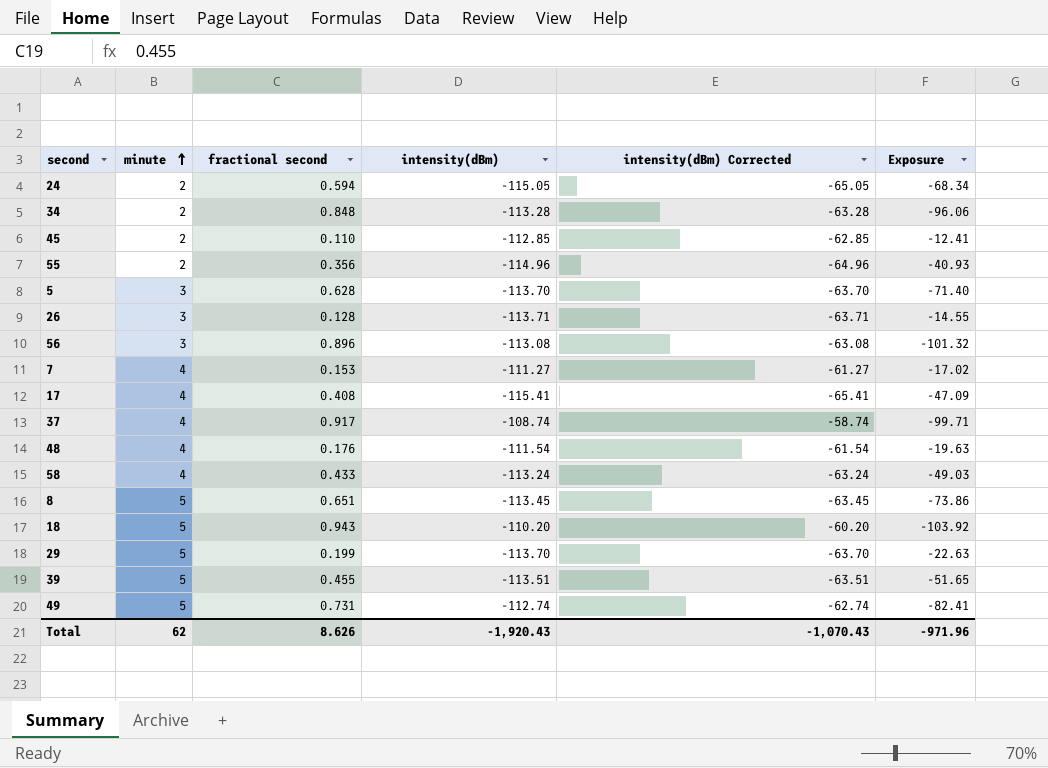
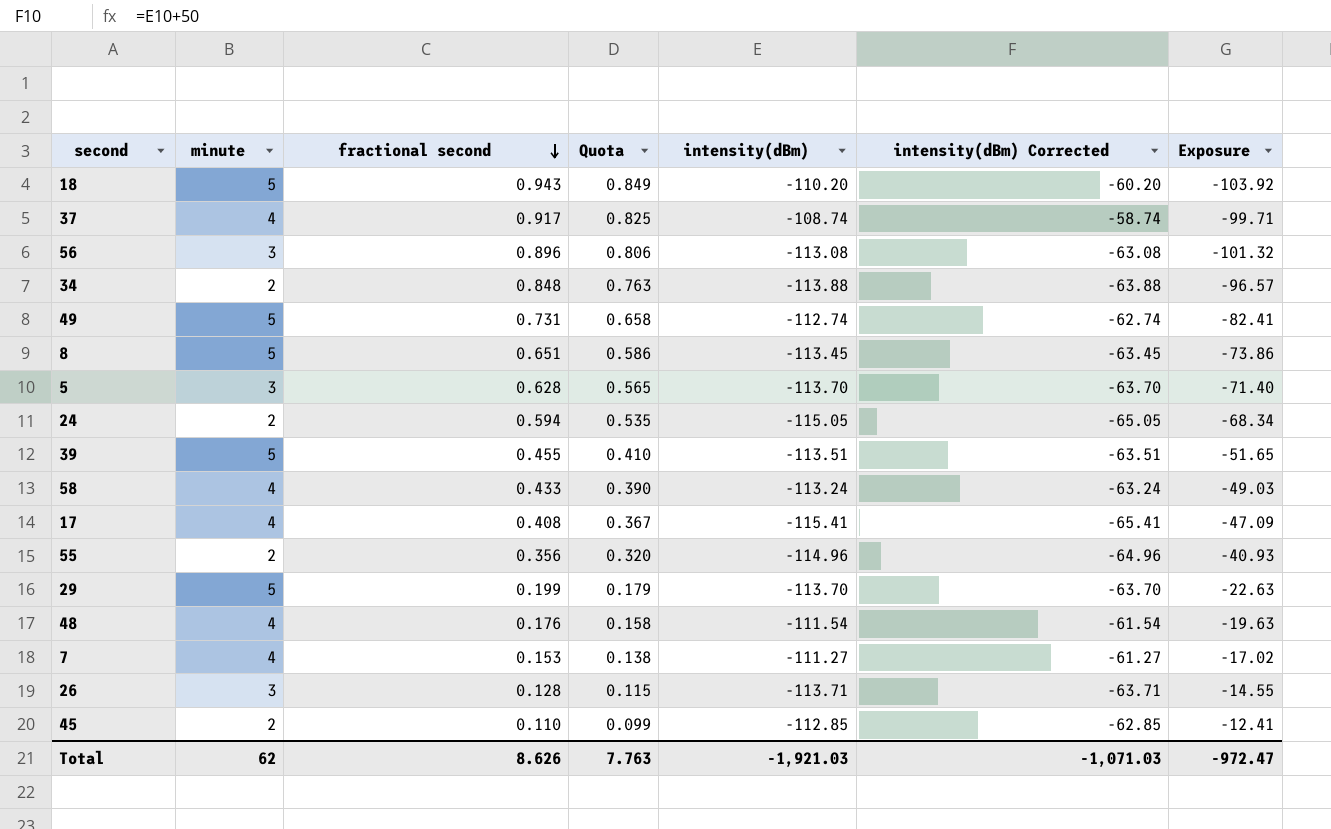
row order: minute ascending -> fractional second descending
column Quota | formula: none -> [fractional second] * 0.9
34 | intensity(dBm): -113.28 -> -113.88
34 | intensity(dBm) Corrected: -63.28 -> -63.88
34 | Exposure: -96.06 -> -96.57
Total | intensity(dBm): -1,920.43 -> -1,921.03
Total | intensity(dBm) Corrected: -1,070.43 -> -1,071.03
Total | Exposure: -971.96 -> -972.47

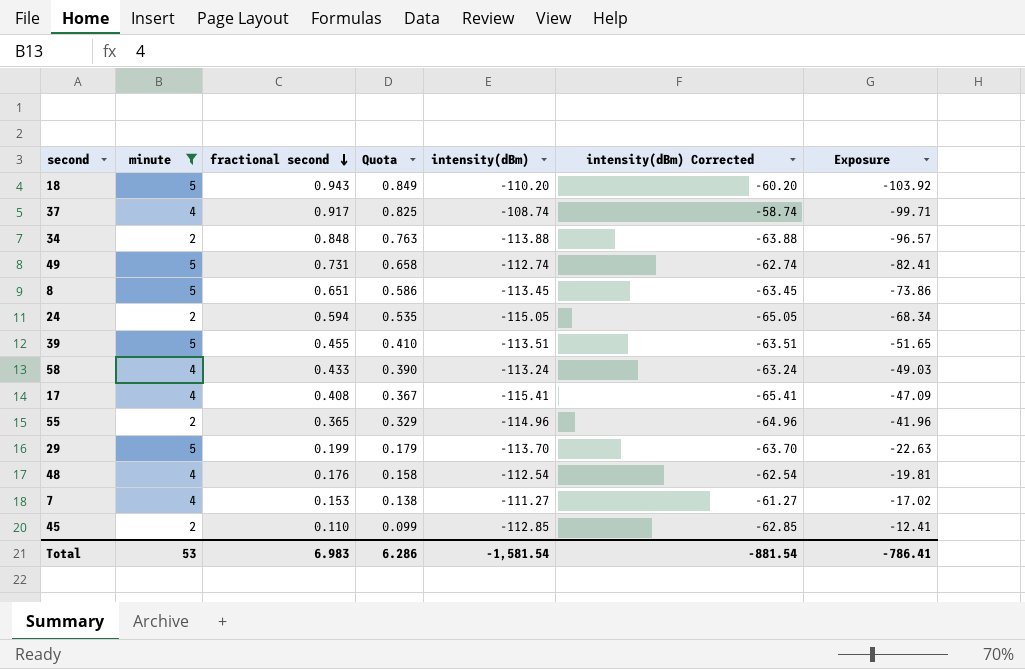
filter: none -> minute != 3
55 | fractional second: 0.356 -> 0.365
55 | Quota: 0.320 -> 0.329
55 | Exposure: -40.93 -> -41.96
48 | intensity(dBm): -111.54 -> -112.54
48 | intensity(dBm) Corrected: -61.54 -> -62.54
48 | Exposure: -19.63 -> -19.81
Total | minute: 62 -> 53
Total | fractional second: 8.626 -> 6.983
Total | Quota: 7.763 -> 6.286
Total | intensity(dBm): -1,921.03 -> -1,581.54
Total | intensity(dBm) Corrected: -1,071.03 -> -881.54
Total | Exposure: -972.47 -> -786.41

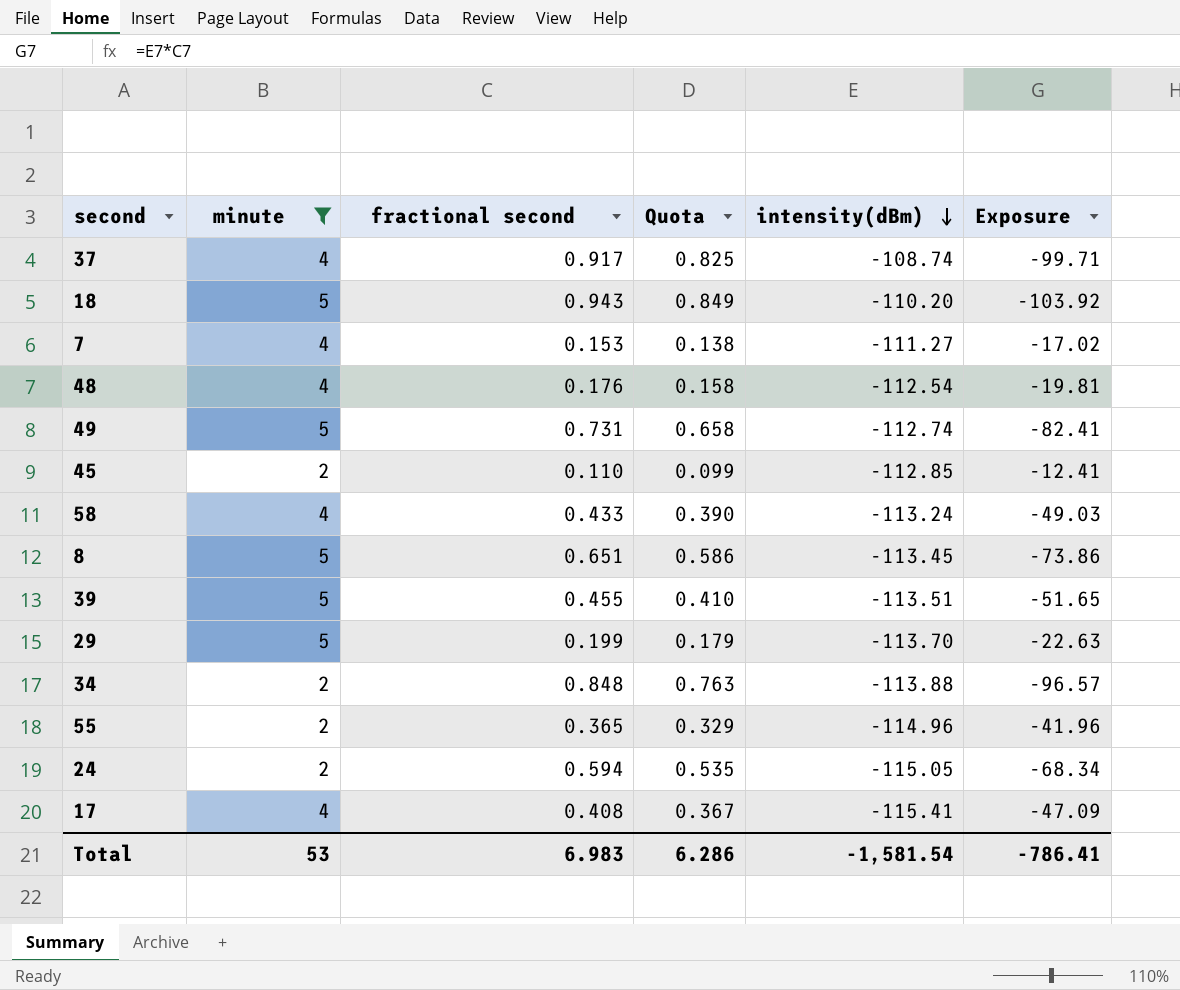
row order: fractional second descending -> intensity(dBm) descending
column intensity(dBm) Corrected | formula: [intensity(dBm)] + 50 -> none

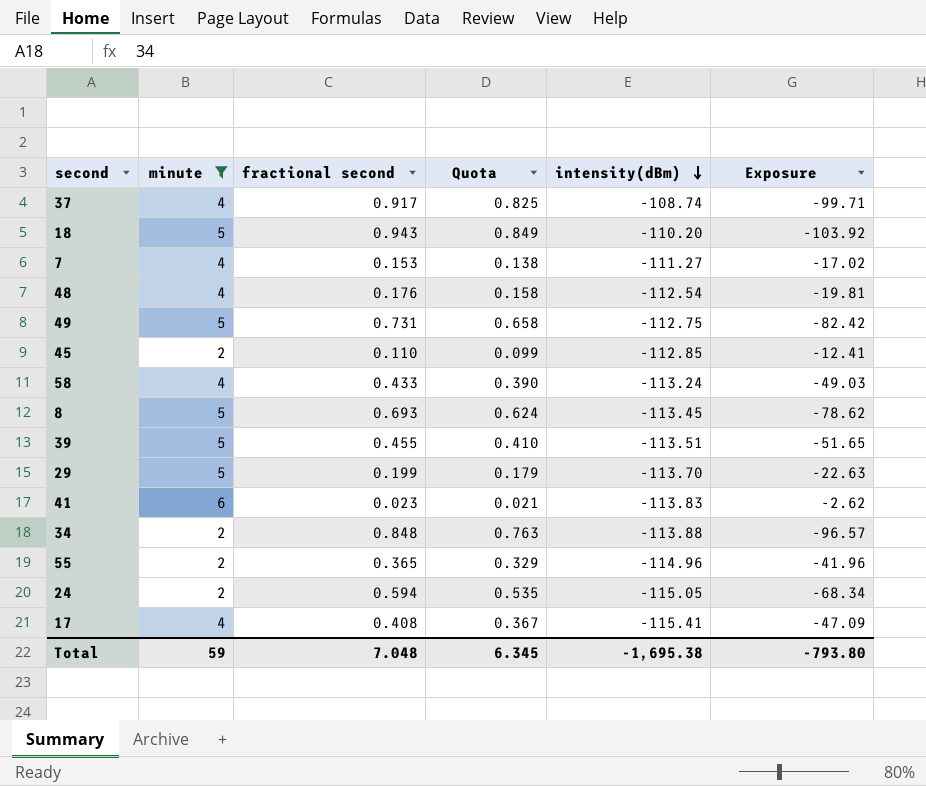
49 | intensity(dBm): -112.74 -> -112.75
49 | Exposure: -82.41 -> -82.42
8 | fractional second: 0.651 -> 0.693
8 | Quota: 0.586 -> 0.624
8 | Exposure: -73.86 -> -78.62
row 41: none -> 6 | 0.023 | 0.021 | -113.83 | -2.62
Total | minute: 53 -> 59
Total | fractional second: 6.983 -> 7.048
Total | Quota: 6.286 -> 6.345
Total | intensity(dBm): -1,581.54 -> -1,695.38
Total | Exposure: -786.41 -> -793.80

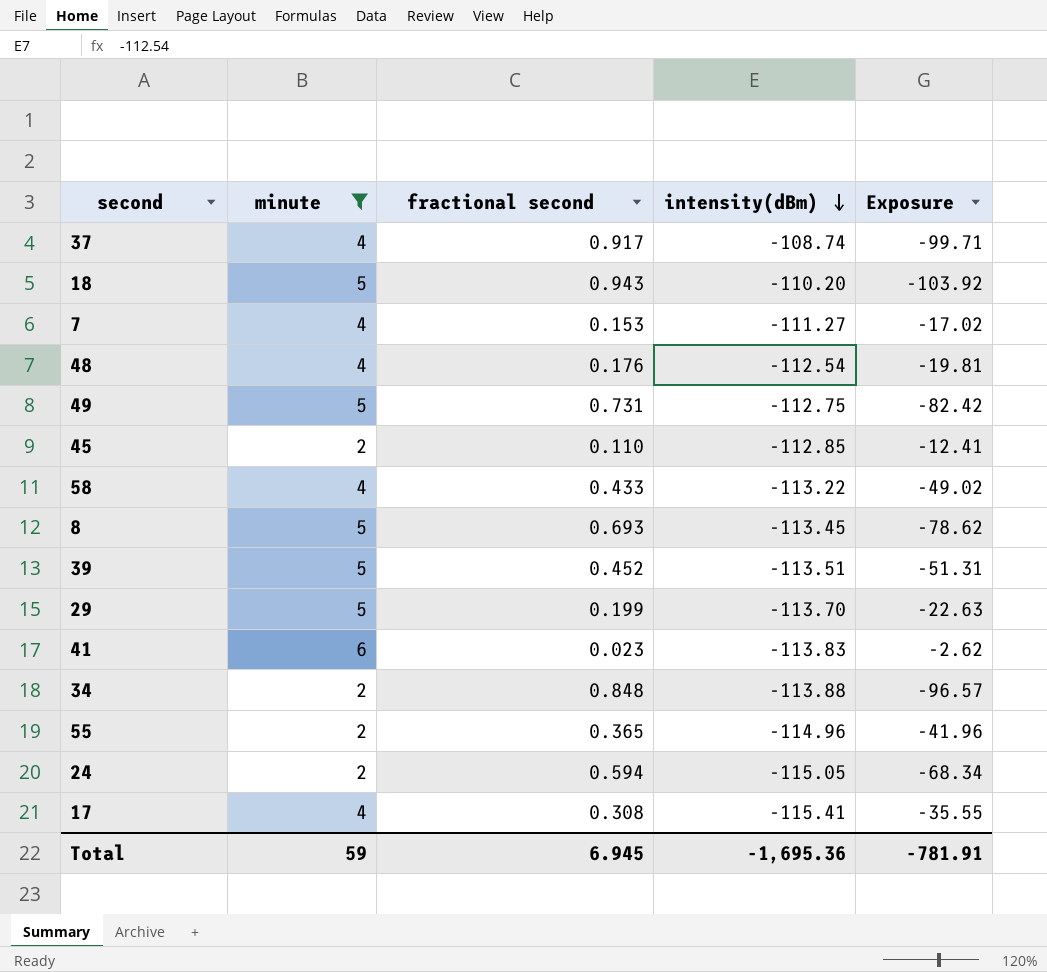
column Quota | formula: [fractional second] * 0.9 -> none
58 | intensity(dBm): -113.24 -> -113.22
58 | Exposure: -49.03 -> -49.02
39 | fractional second: 0.455 -> 0.452
39 | Exposure: -51.65 -> -51.31
17 | fractional second: 0.408 -> 0.308
17 | Exposure: -47.09 -> -35.55
Total | fractional second: 7.048 -> 6.945
Total | intensity(dBm): -1,695.38 -> -1,695.36
Total | Exposure: -793.80 -> -781.91

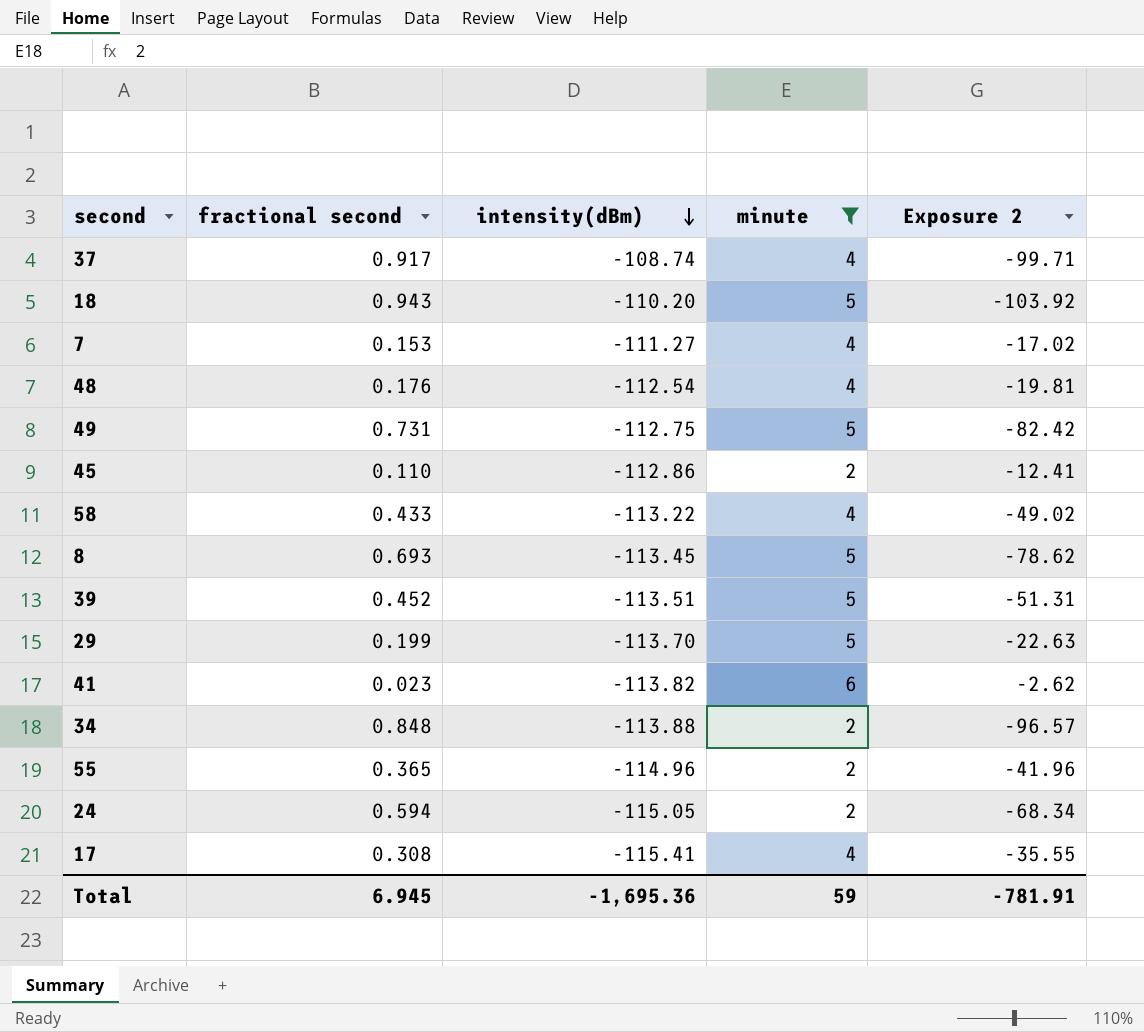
column minute | position: 2 -> 4
column name: Exposure -> Exposure 2
45 | intensity(dBm): -112.85 -> -112.86
41 | intensity(dBm): -113.83 -> -113.82

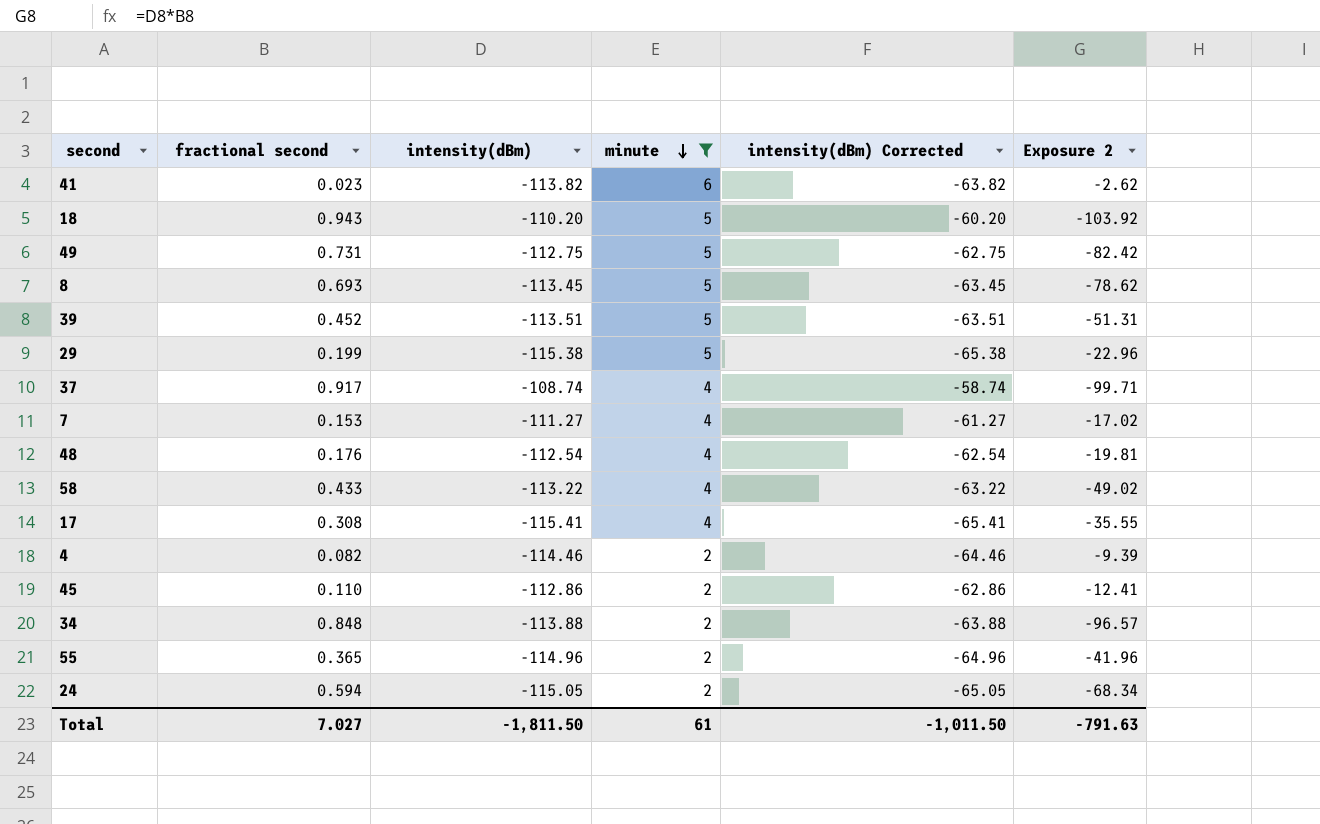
row order: intensity(dBm) descending -> minute descending
column intensity(dBm) Corrected | formula: none -> [intensity(dBm)] + 50
29 | intensity(dBm): -113.70 -> -115.38
29 | Exposure 2: -22.63 -> -22.96
row 4: none -> 0.082 | -114.46 | 2 | -64.46 | -9.39
Total | fractional second: 6.945 -> 7.027
Total | intensity(dBm): -1,695.36 -> -1,811.50
Total | minute: 59 -> 61
Total | Exposure 2: -781.91 -> -791.63

